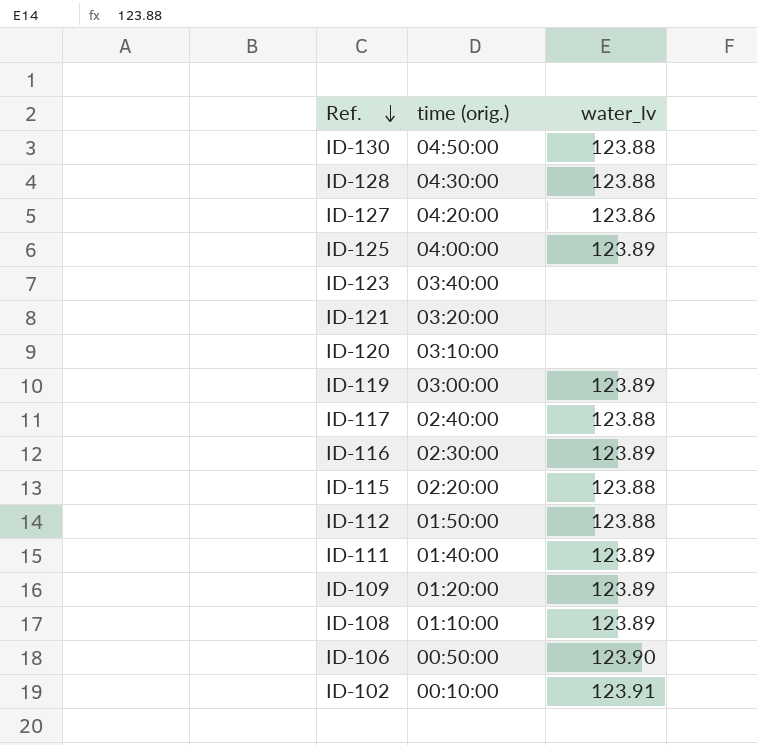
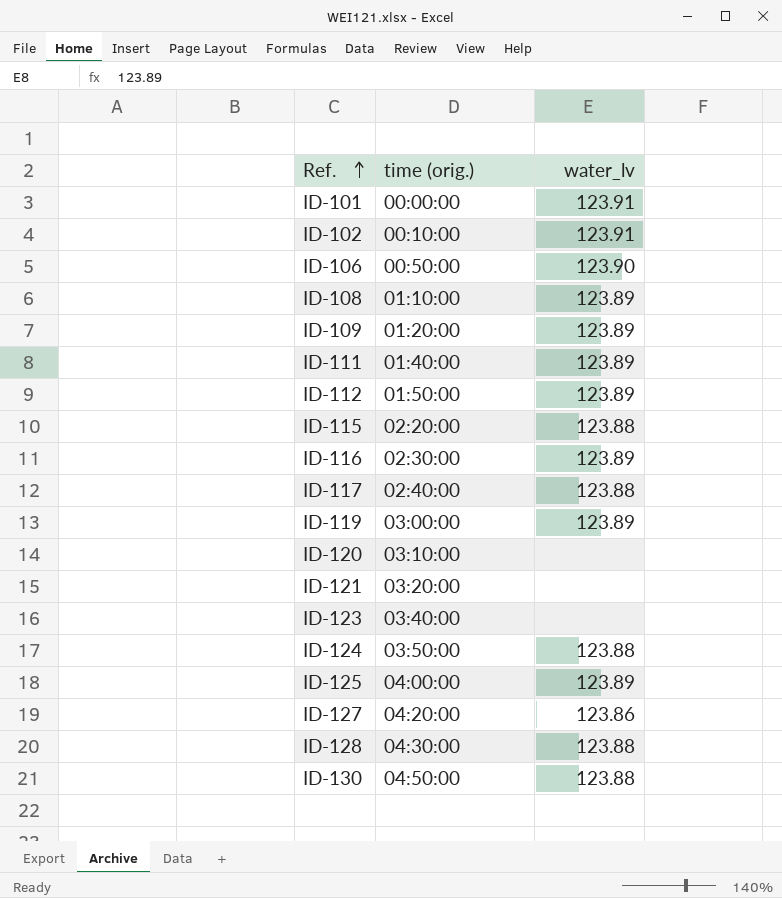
row order: Ref. descending -> Ref. ascending
row ID-101: none -> 00:00:00 | 123.91
ID-112 | water_lv: 123.88 -> 123.89
row ID-124: none -> 03:50:00 | 123.88

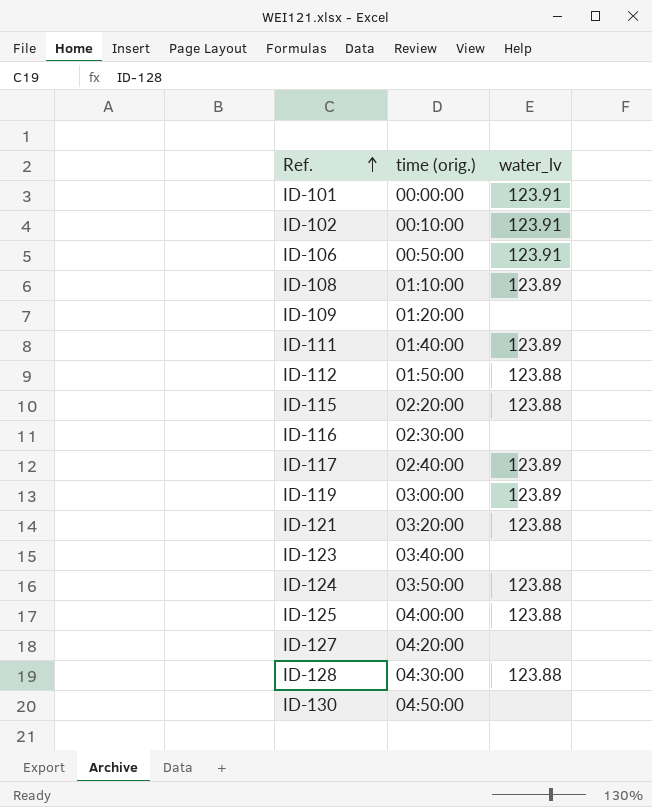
row ID-120: 03:10:00 | none -> none
ID-106 | water_lv: 123.90 -> 123.91
ID-109 | water_lv: 123.89 -> none
ID-112 | water_lv: 123.89 -> 123.88
ID-116 | water_lv: 123.89 -> none
ID-117 | water_lv: 123.88 -> 123.89
ID-121 | water_lv: none -> 123.88
ID-125 | water_lv: 123.89 -> 123.88
ID-127 | water_lv: 123.86 -> none
ID-130 | water_lv: 123.88 -> none

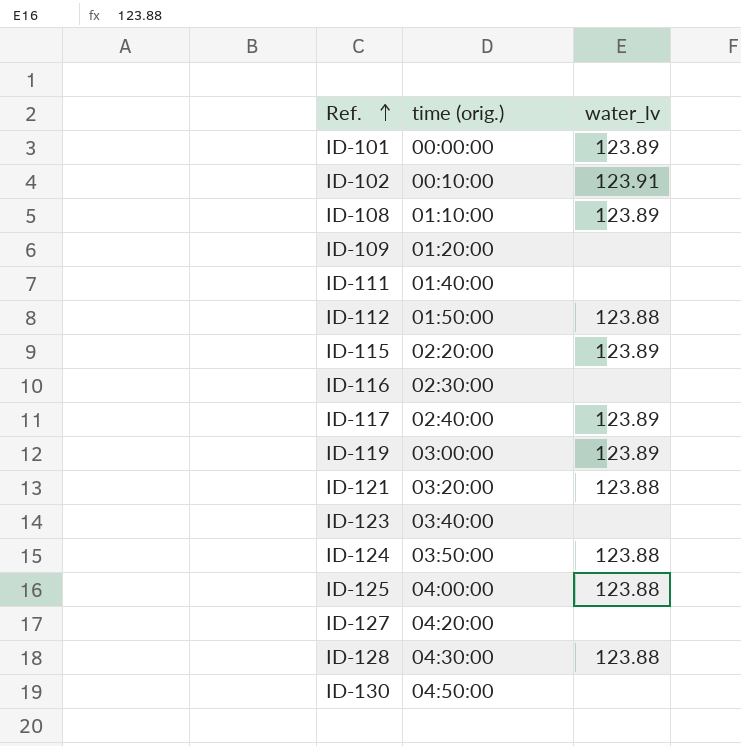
row ID-106: 00:50:00 | 123.91 -> none
ID-101 | water_lv: 123.91 -> 123.89
ID-111 | water_lv: 123.89 -> none
ID-115 | water_lv: 123.88 -> 123.89

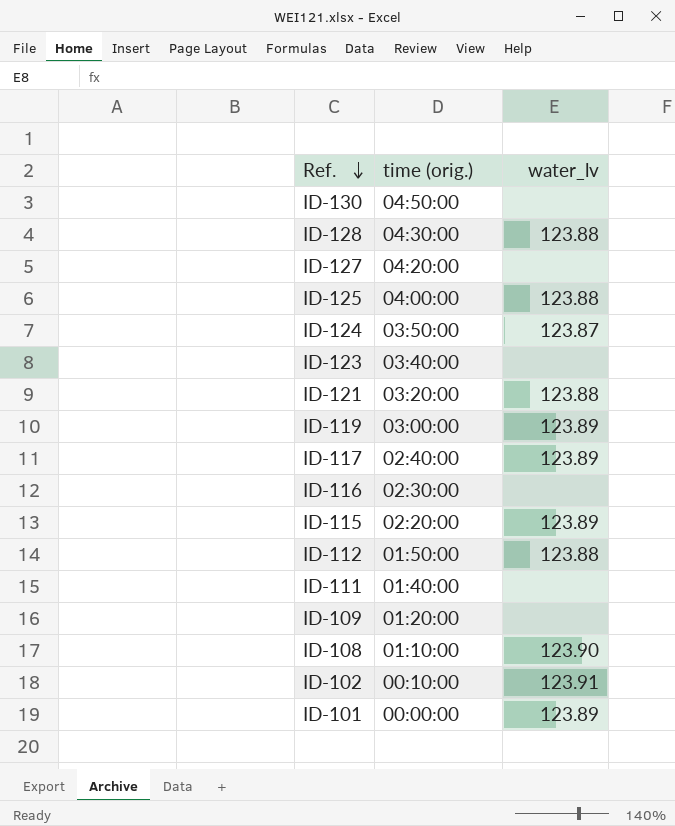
row order: Ref. ascending -> Ref. descending
ID-124 | water_lv: 123.88 -> 123.87
ID-108 | water_lv: 123.89 -> 123.90

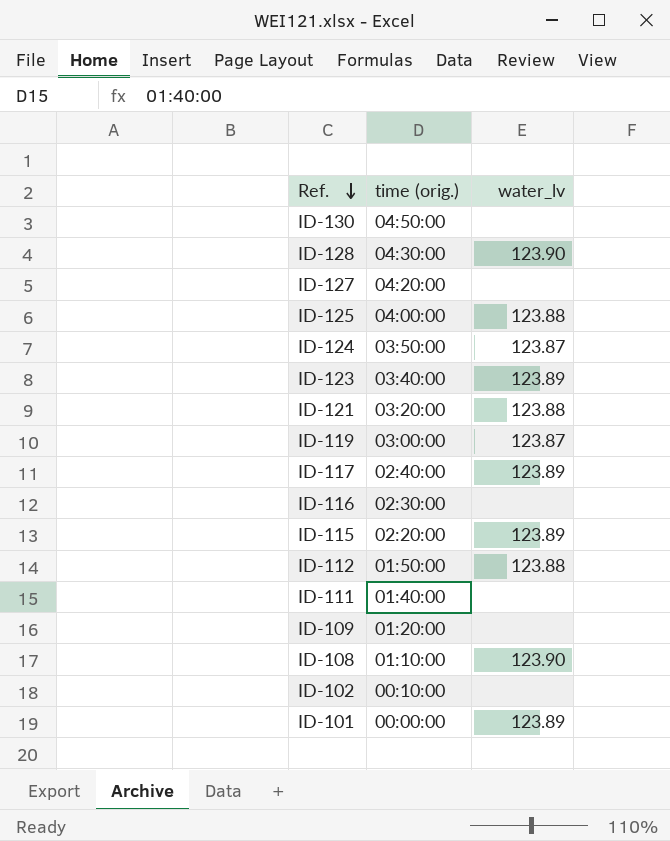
ID-128 | water_lv: 123.88 -> 123.90
ID-123 | water_lv: none -> 123.89
ID-119 | water_lv: 123.89 -> 123.87
ID-102 | water_lv: 123.91 -> none

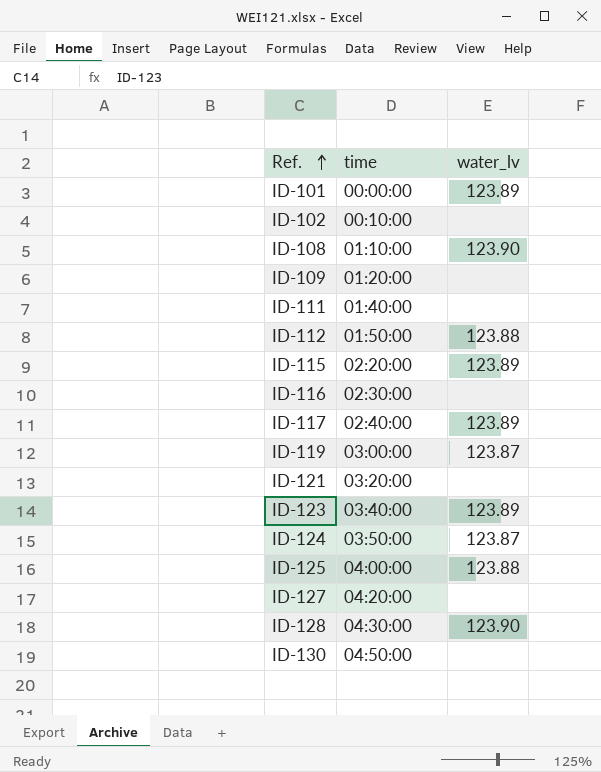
row order: Ref. descending -> Ref. ascending
column name: time (orig.) -> time
ID-121 | water_lv: 123.88 -> none

